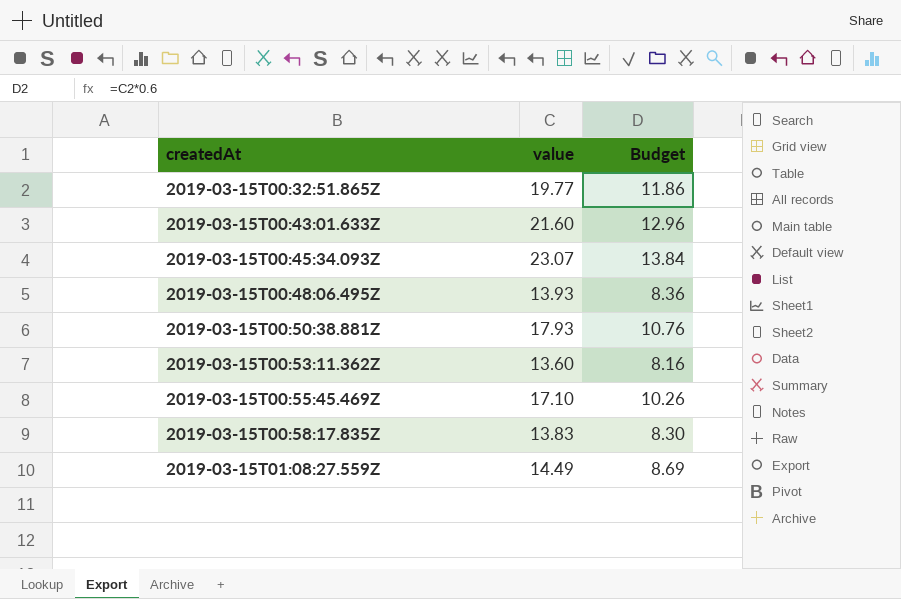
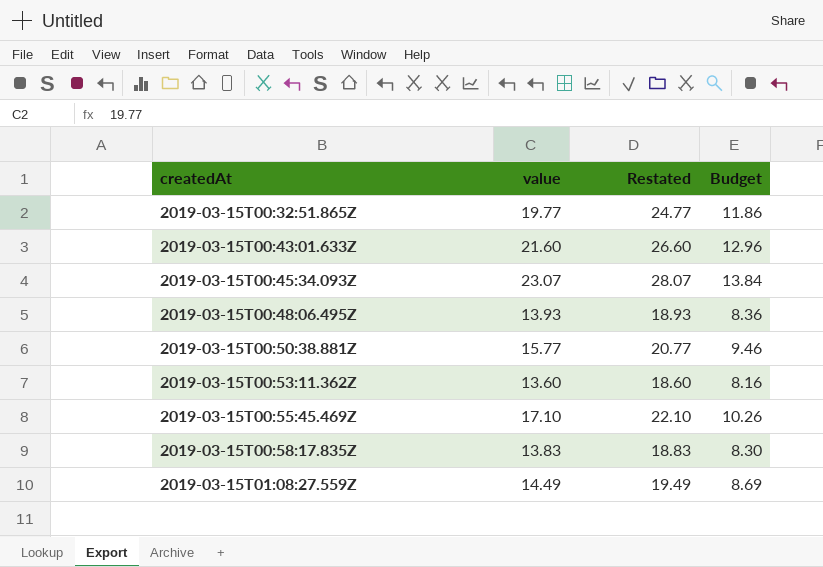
column Restated | formula: none -> [value] + 5
2019-03-15T00:50:38.881Z | value: 17.93 -> 15.77
2019-03-15T00:50:38.881Z | Budget: 10.76 -> 9.46

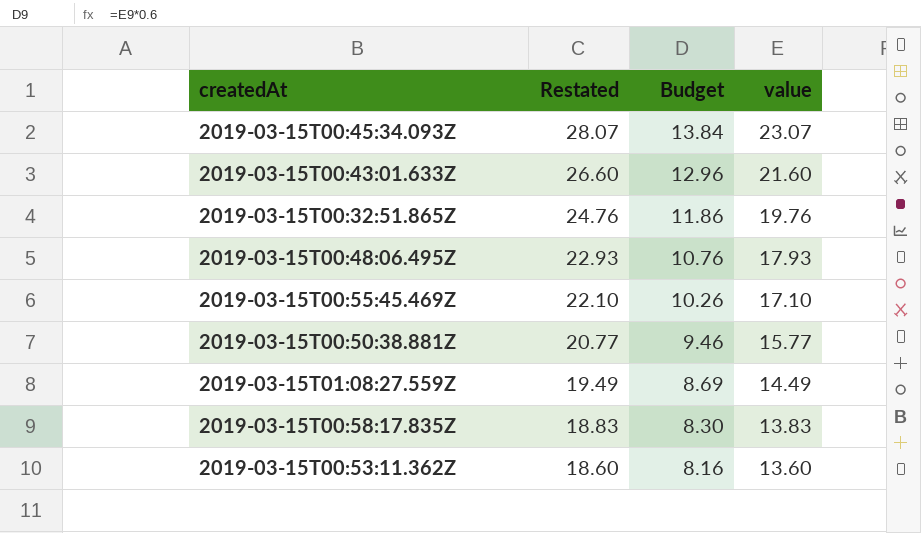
row order: createdAt ascending -> Restated descending
column value | position: 2 -> 4
2019-03-15T00:32:51.865Z | Restated: 24.77 -> 24.76
2019-03-15T00:32:51.865Z | value: 19.77 -> 19.76
2019-03-15T00:48:06.495Z | Restated: 18.93 -> 22.93
2019-03-15T00:48:06.495Z | Budget: 8.36 -> 10.76
2019-03-15T00:48:06.495Z | value: 13.93 -> 17.93

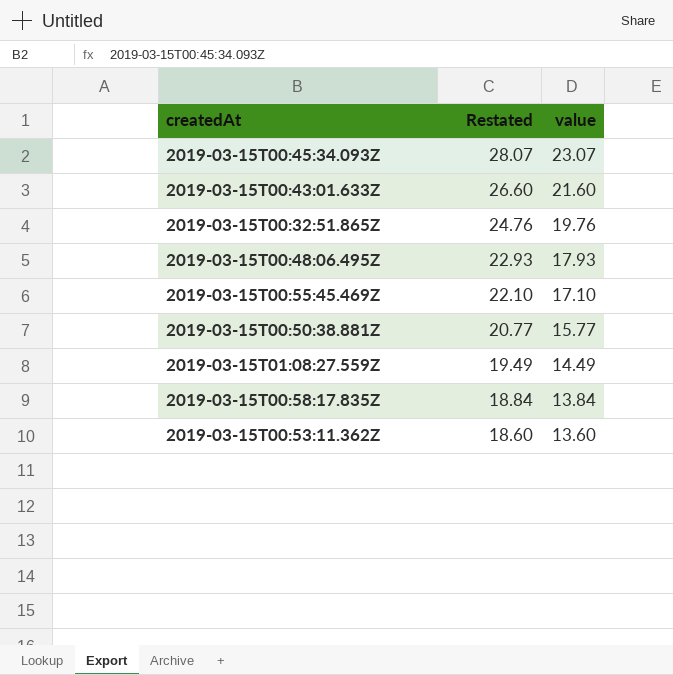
column Budget | formula: [value] * 0.6 -> none
2019-03-15T00:58:17.835Z | Restated: 18.83 -> 18.84
2019-03-15T00:58:17.835Z | value: 13.83 -> 13.84

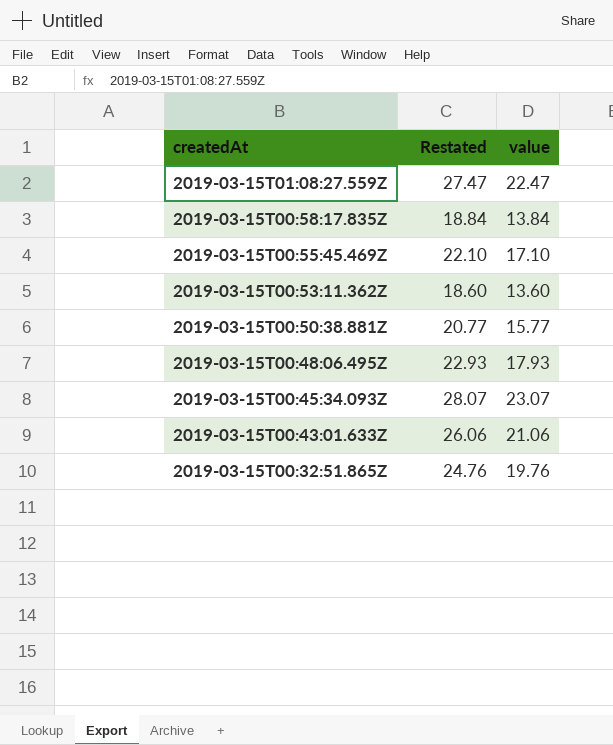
row order: Restated descending -> createdAt descending
2019-03-15T01:08:27.559Z | Restated: 19.49 -> 27.47
2019-03-15T01:08:27.559Z | value: 14.49 -> 22.47
2019-03-15T00:43:01.633Z | Restated: 26.60 -> 26.06
2019-03-15T00:43:01.633Z | value: 21.60 -> 21.06

